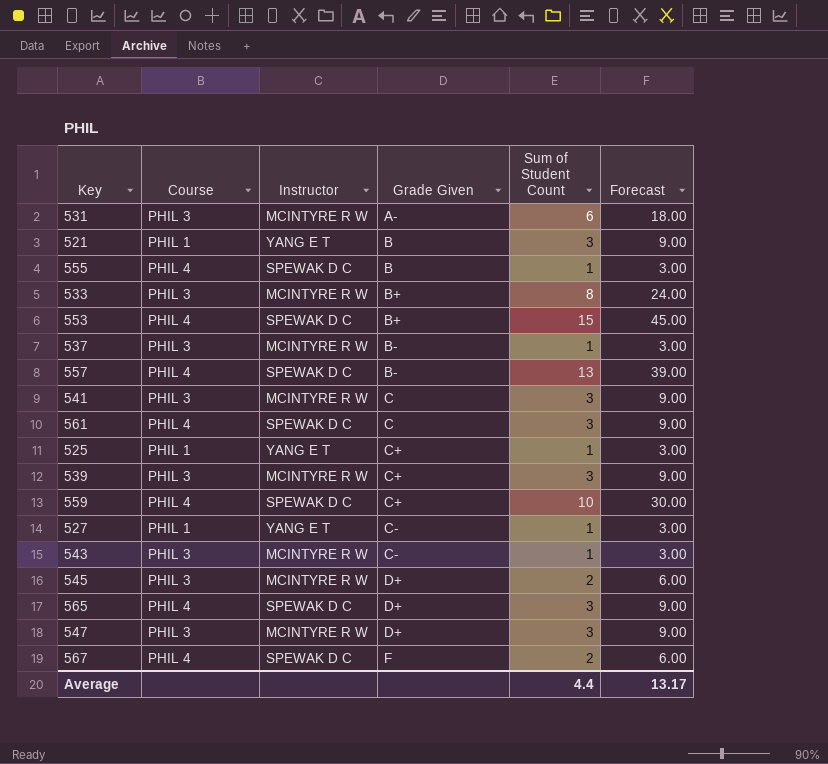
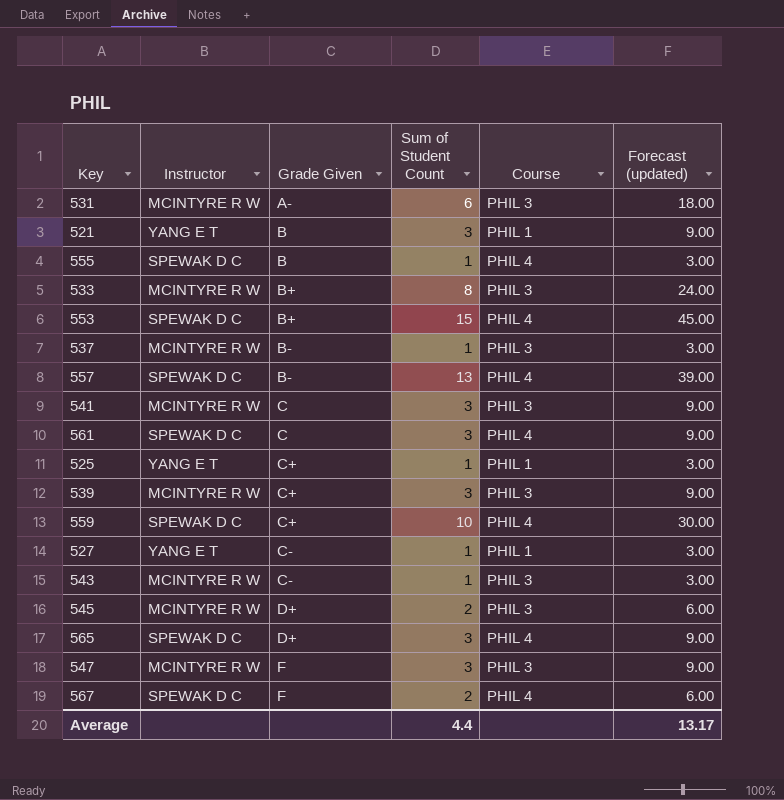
column Course | position: 2 -> 5
column name: Forecast -> Forecast (updated)
547 | Grade Given: D+ -> F

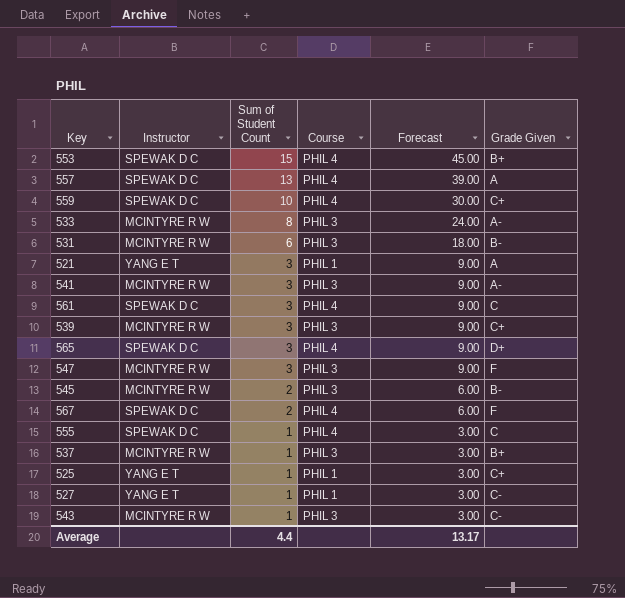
row order: Grade Given ascending -> Sum of Student Count descending
column name: Forecast (updated) -> Forecast
column Grade Given | position: 3 -> 6
557 | Grade Given: B- -> A
533 | Grade Given: B+ -> A-
531 | Grade Given: A- -> B-
521 | Grade Given: B -> A
541 | Grade Given: C -> A-
545 | Grade Given: D+ -> B-
555 | Grade Given: B -> C
537 | Grade Given: B- -> B+

